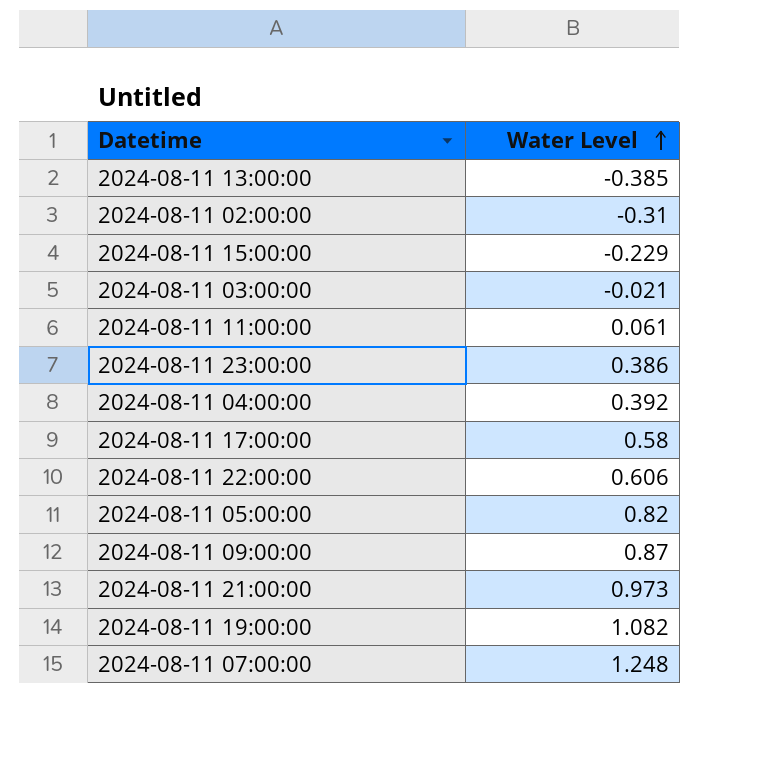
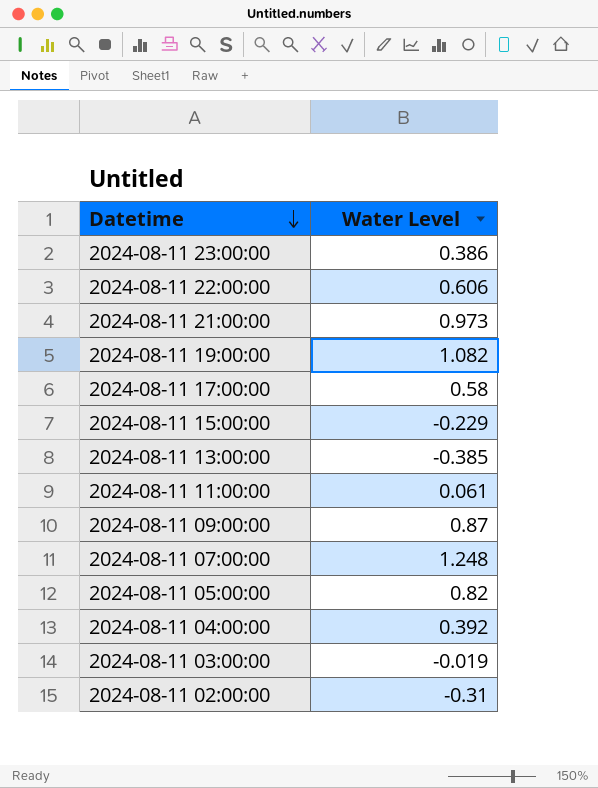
row order: Water Level ascending -> Datetime descending
2024-08-11 03:00:00 | Water Level: -0.021 -> -0.019

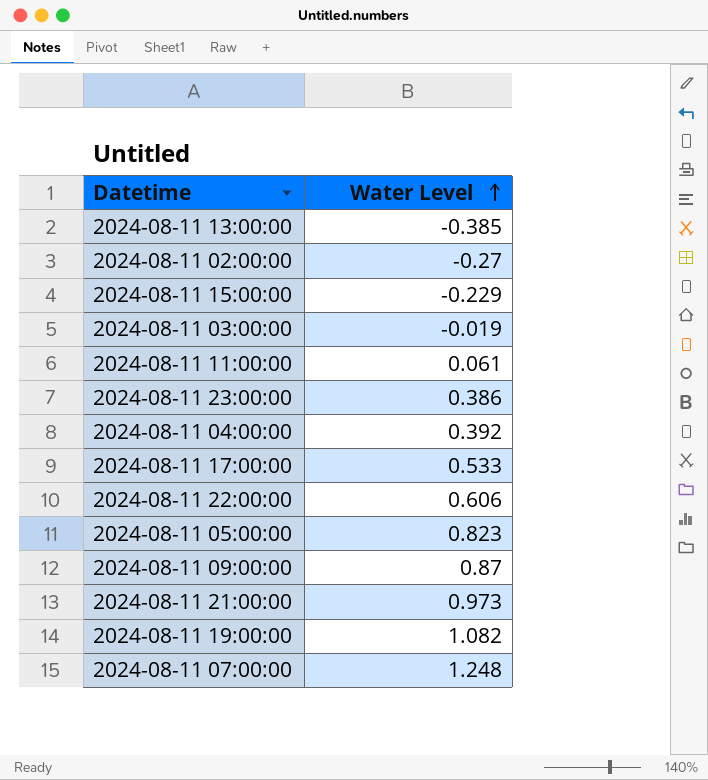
row order: Datetime descending -> Water Level ascending
2024-08-11 02:00:00 | Water Level: -0.31 -> -0.27
2024-08-11 17:00:00 | Water Level: 0.58 -> 0.533
2024-08-11 05:00:00 | Water Level: 0.82 -> 0.823

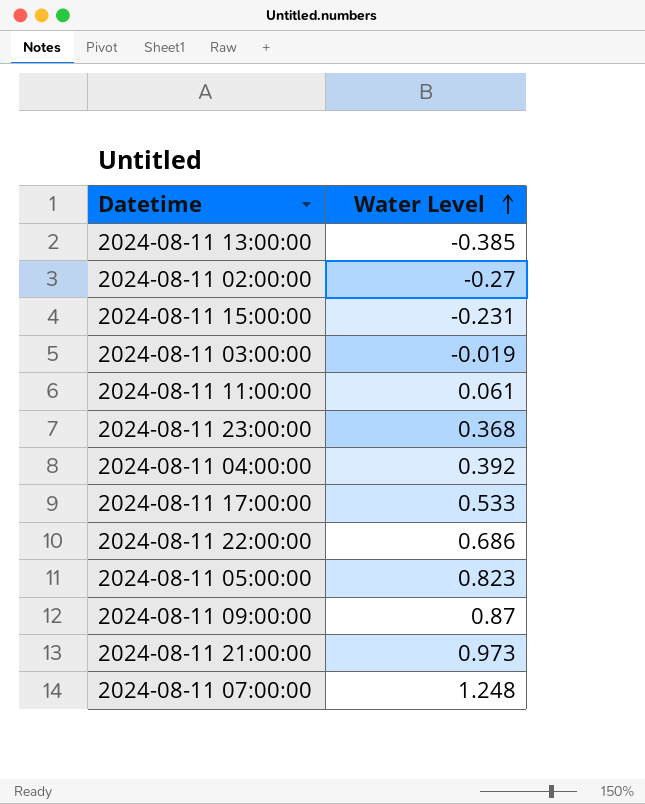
row 2024-08-11 19:00:00: 1.082 -> none
2024-08-11 15:00:00 | Water Level: -0.229 -> -0.231
2024-08-11 23:00:00 | Water Level: 0.386 -> 0.368
2024-08-11 22:00:00 | Water Level: 0.606 -> 0.686

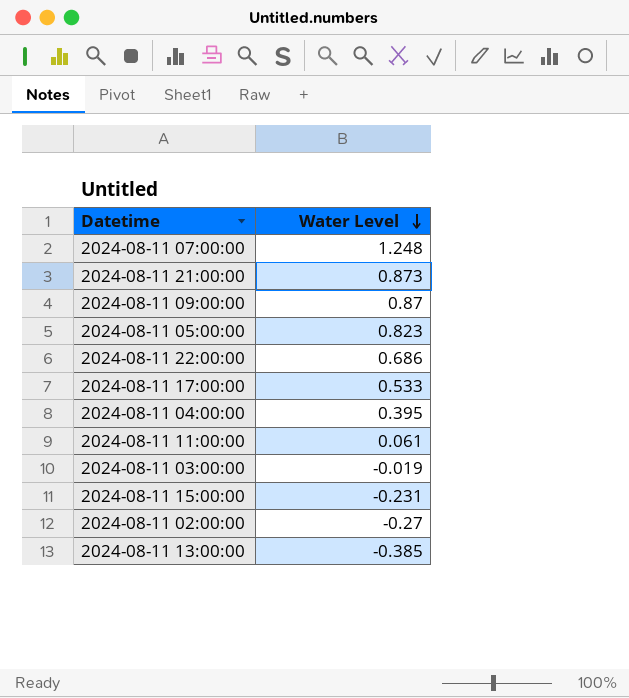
row order: Water Level ascending -> Water Level descending
row 2024-08-11 23:00:00: 0.368 -> none
2024-08-11 21:00:00 | Water Level: 0.973 -> 0.873
2024-08-11 04:00:00 | Water Level: 0.392 -> 0.395

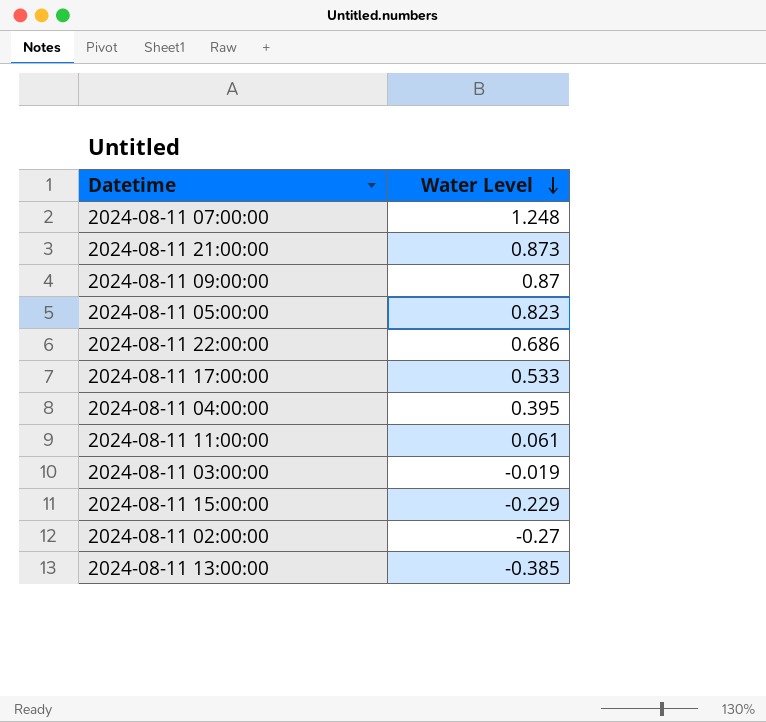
2024-08-11 15:00:00 | Water Level: -0.231 -> -0.229

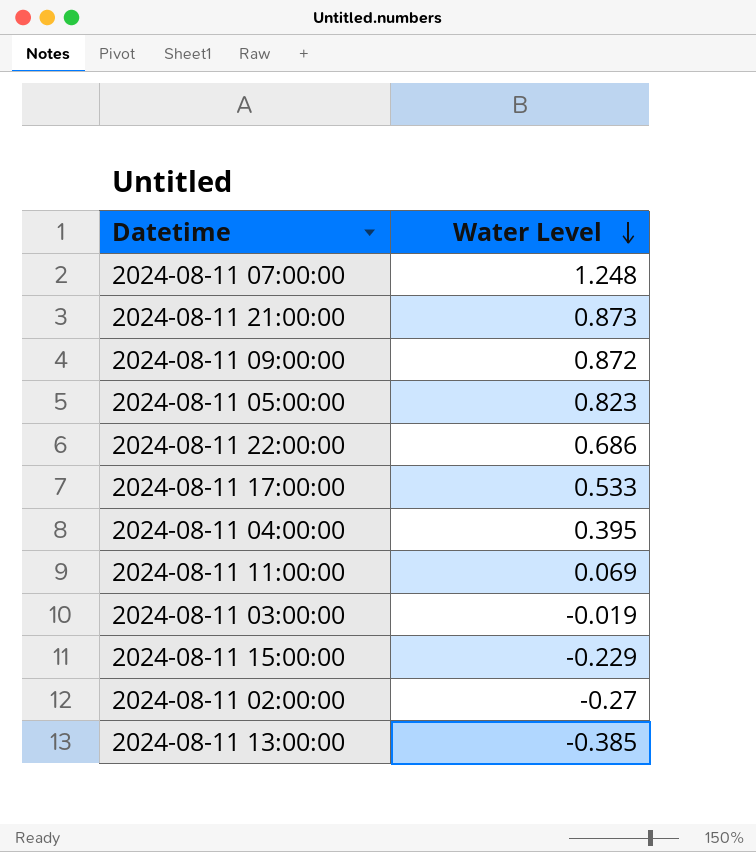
2024-08-11 09:00:00 | Water Level: 0.87 -> 0.872
2024-08-11 11:00:00 | Water Level: 0.061 -> 0.069

